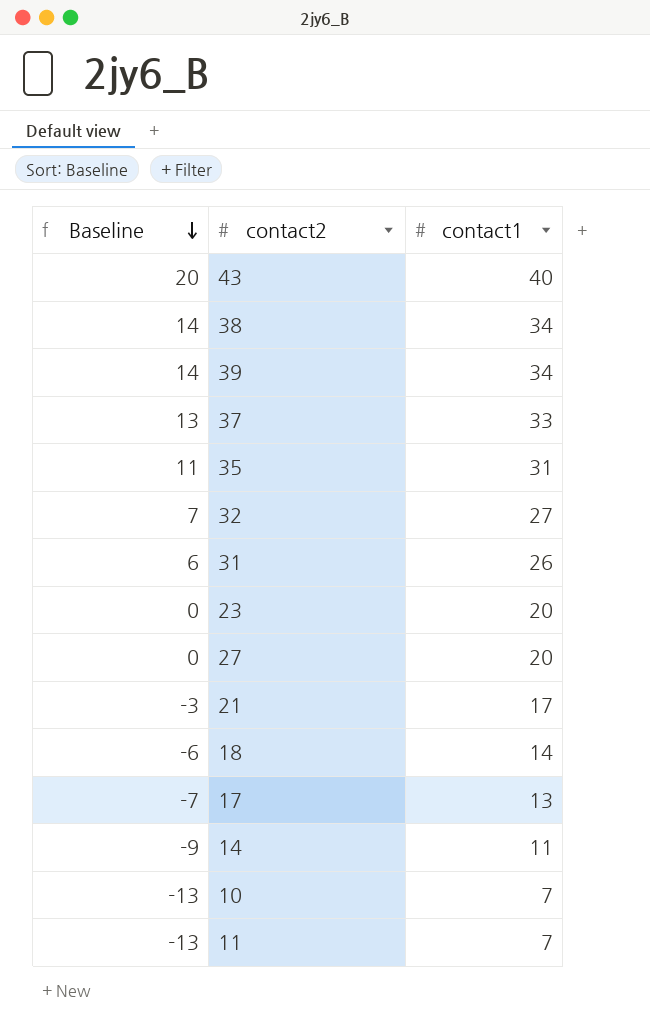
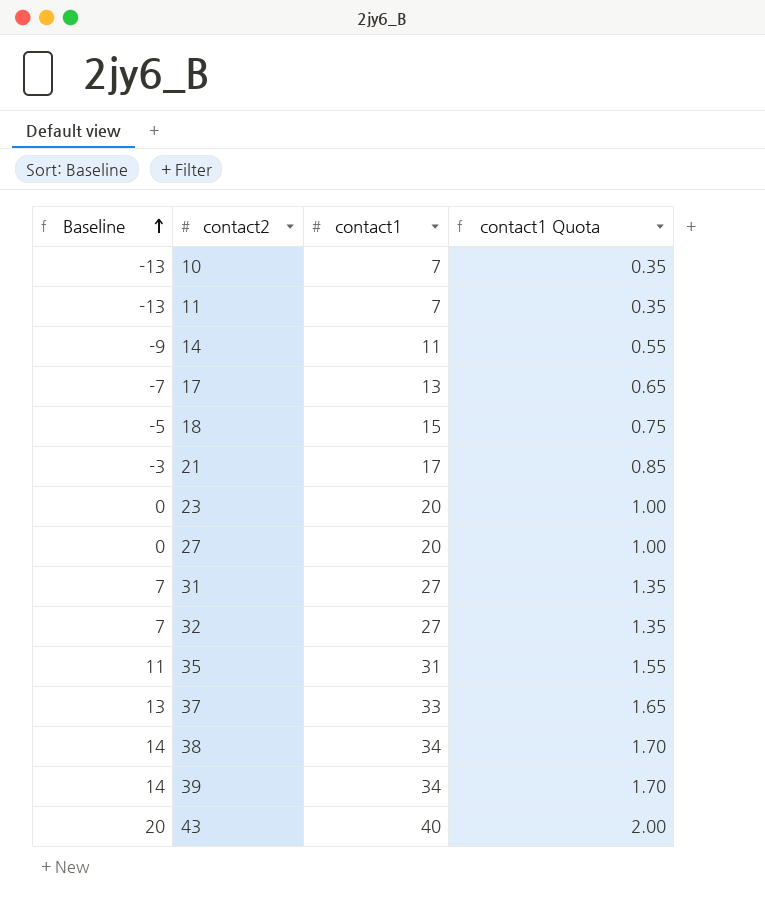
row order: Baseline descending -> Baseline ascending
column contact1 Quota | formula: none -> [contact1] * 0.05
18 | Baseline: -6 -> -5
18 | contact1: 14 -> 15
31 | Baseline: 6 -> 7
31 | contact1: 26 -> 27

